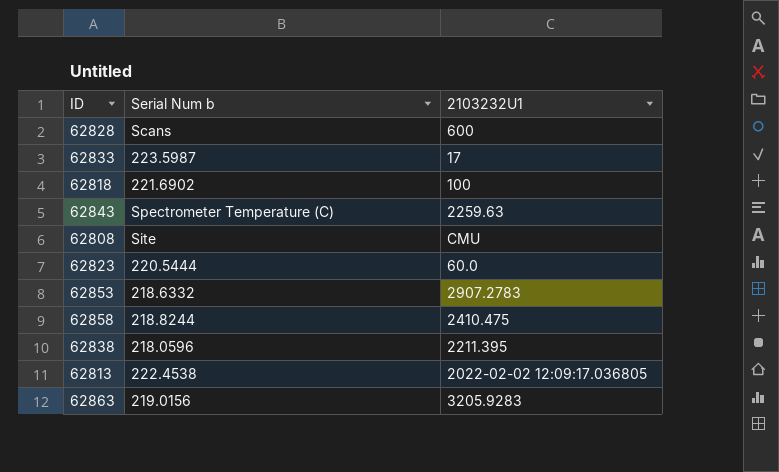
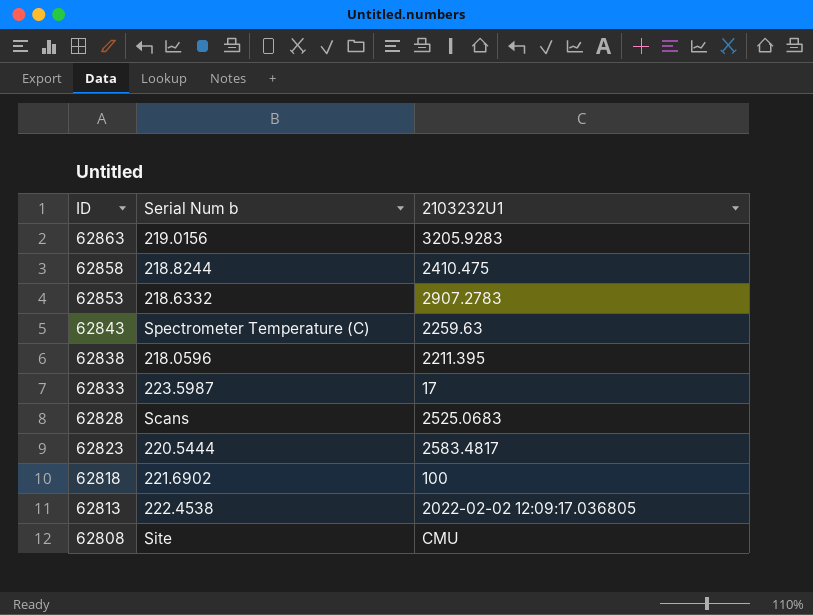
row order: none -> ID descending
62828 | 2103232U1: 600 -> 2525.0683
62823 | 2103232U1: 60.0 -> 2583.4817

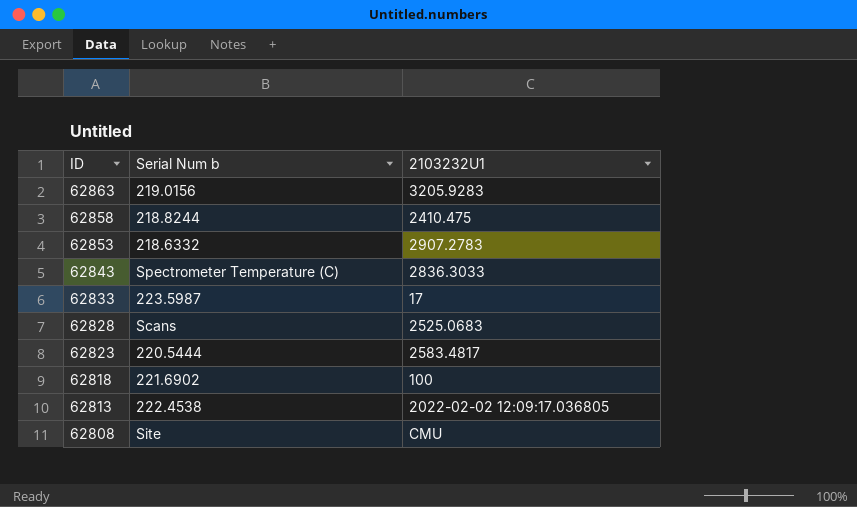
row 62838: 218.0596 | 2211.395 -> none
62843 | 2103232U1: 2259.63 -> 2836.3033

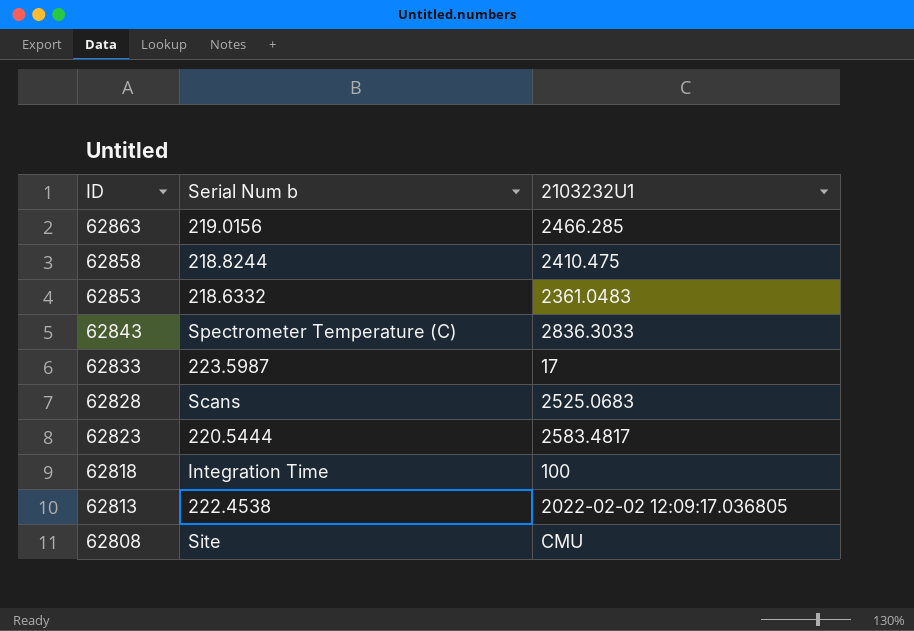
62863 | 2103232U1: 3205.9283 -> 2466.285
62853 | 2103232U1: 2907.2783 -> 2361.0483
62818 | Serial Num b: 221.6902 -> Integration Time

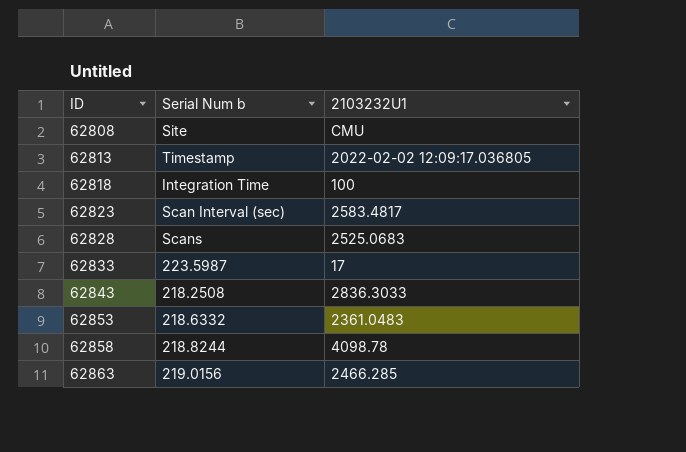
row order: ID descending -> ID ascending
62813 | Serial Num b: 222.4538 -> Timestamp
62823 | Serial Num b: 220.5444 -> Scan Interval (sec)
62843 | Serial Num b: Spectrometer Temperature (C) -> 218.2508
62858 | 2103232U1: 2410.475 -> 4098.78

